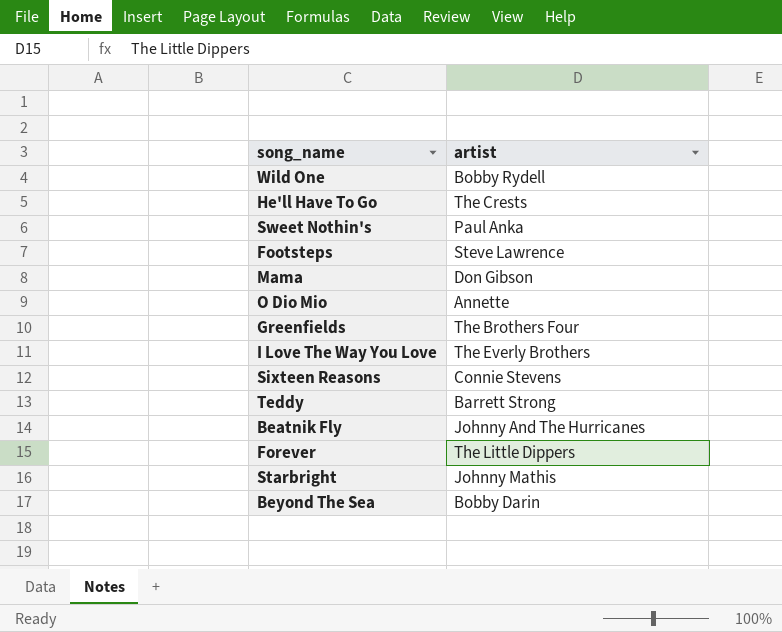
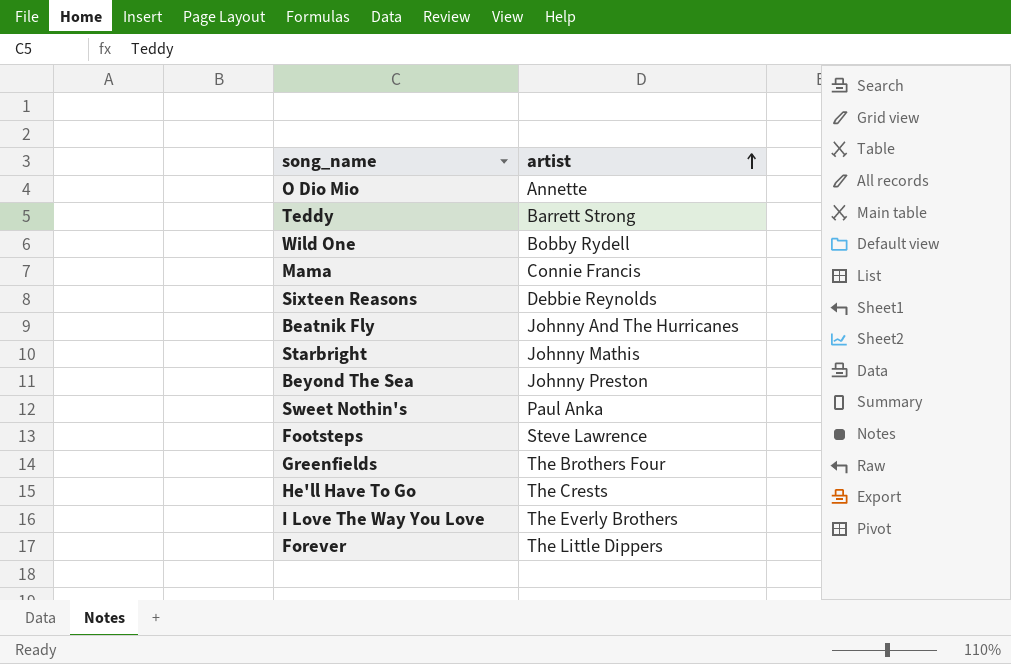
row order: none -> artist ascending
Mama | artist: Don Gibson -> Connie Francis
Sixteen Reasons | artist: Connie Stevens -> Debbie Reynolds
Beyond The Sea | artist: Bobby Darin -> Johnny Preston

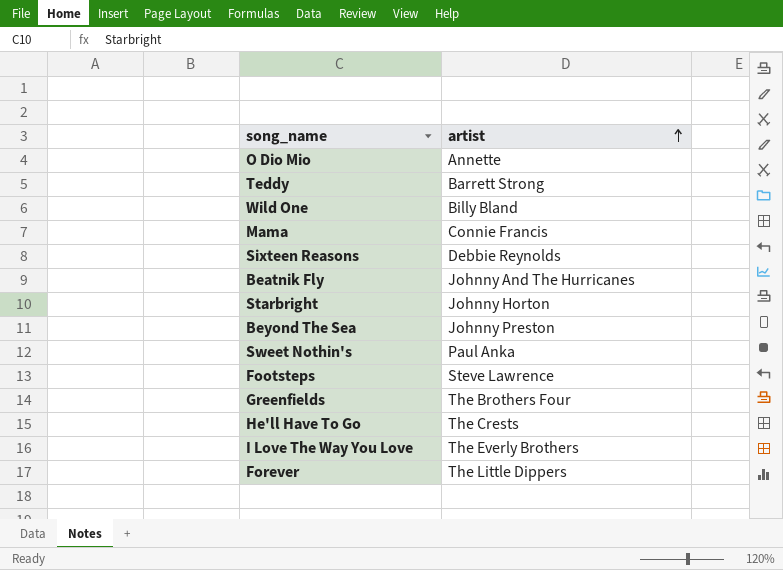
Wild One | artist: Bobby Rydell -> Billy Bland
Starbright | artist: Johnny Mathis -> Johnny Horton

